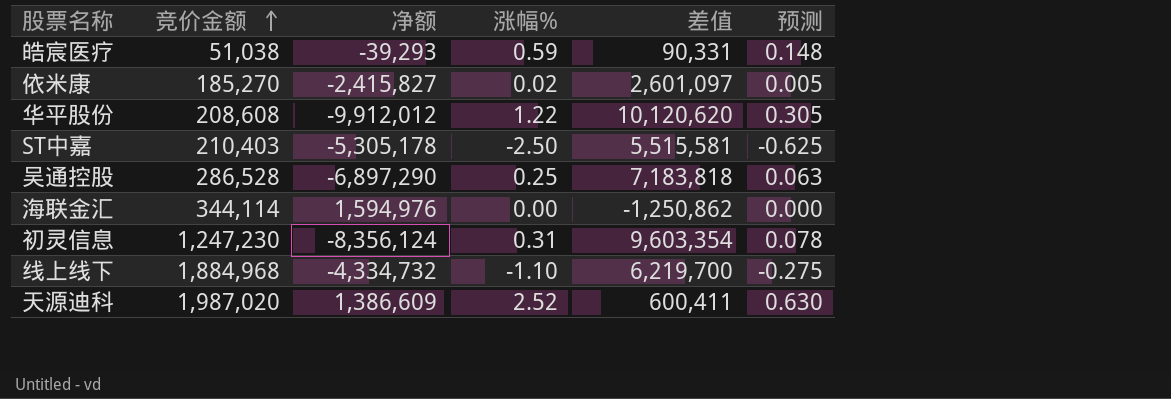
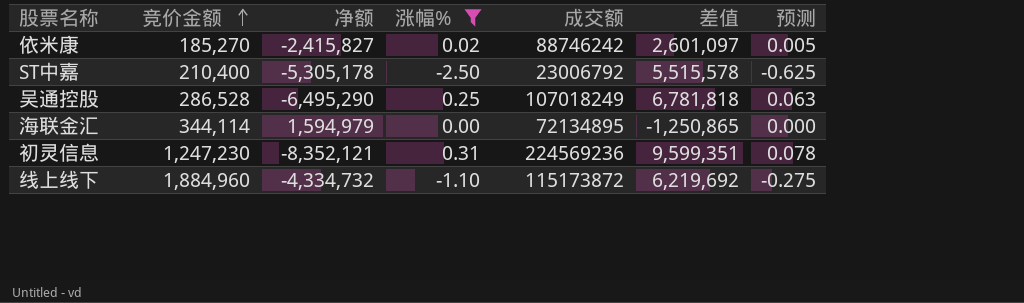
filter: none -> 涨幅% <= 0.31
column 成交额 | position: none -> 5
ST中嘉 | 竞价金额: 210,403 -> 210,400
ST中嘉 | 差值: 5,515,581 -> 5,515,578
吴通控股 | 净额: -6,897,290 -> -6,495,290
吴通控股 | 差值: 7,183,818 -> 6,781,818
海联金汇 | 净额: 1,594,976 -> 1,594,979
海联金汇 | 差值: -1,250,862 -> -1,250,865
初灵信息 | 净额: -8,356,124 -> -8,352,121
初灵信息 | 差值: 9,603,354 -> 9,599,351
线上线下 | 竞价金额: 1,884,968 -> 1,884,960
线上线下 | 差值: 6,219,700 -> 6,219,692

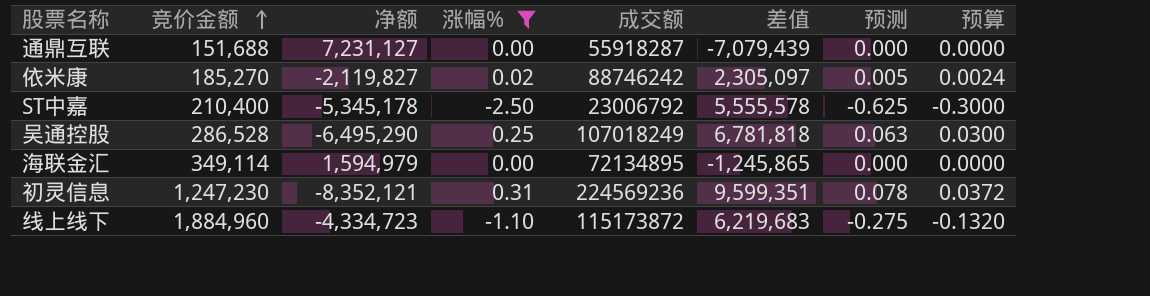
column 预算 | formula: none -> [涨幅%] * 0.12
row 通鼎互联: none -> 151,688 | 7,231,127 | 0.00 | 55918287 | -7,079,439 | 0.000 | 0.0000
依米康 | 净额: -2,415,827 -> -2,119,827
依米康 | 差值: 2,601,097 -> 2,305,097
ST中嘉 | 净额: -5,305,178 -> -5,345,178
ST中嘉 | 差值: 5,515,578 -> 5,555,578
海联金汇 | 竞价金额: 344,114 -> 349,114
海联金汇 | 差值: -1,250,865 -> -1,245,865
线上线下 | 净额: -4,334,732 -> -4,334,723
线上线下 | 差值: 6,219,692 -> 6,219,683

